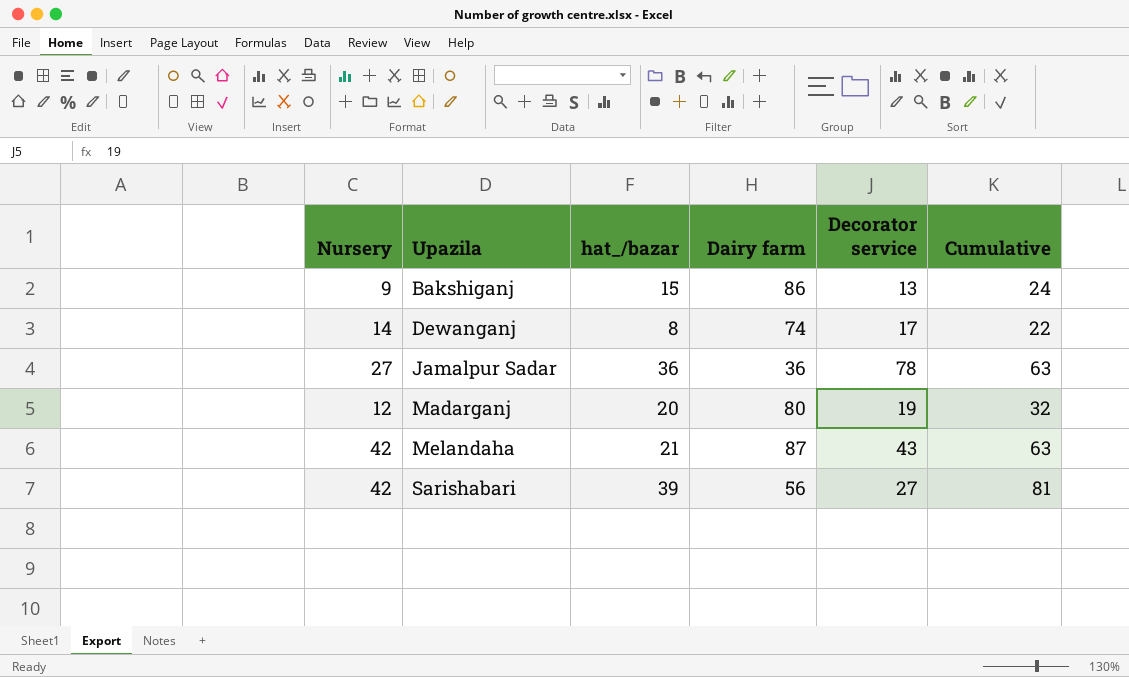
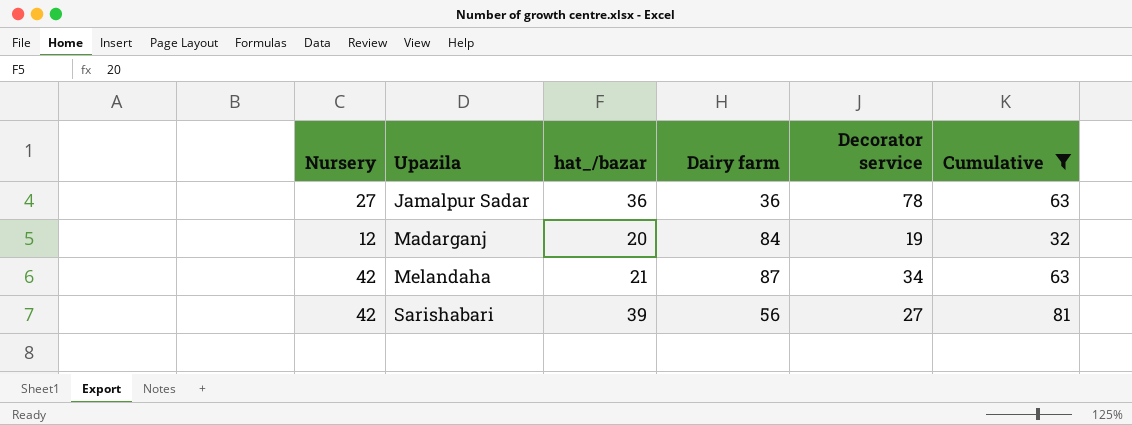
filter: none -> Cumulative >= 32
Madarganj | Dairy farm: 80 -> 84
Melandaha | Decorator service: 43 -> 34

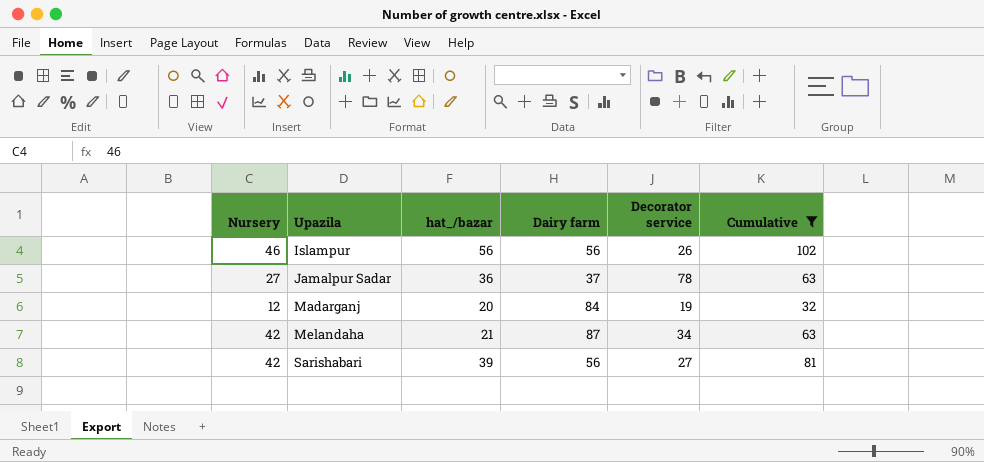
row Islampur: none -> 46 | 56 | 56 | 26 | 102
Jamalpur Sadar | Dairy farm: 36 -> 37

